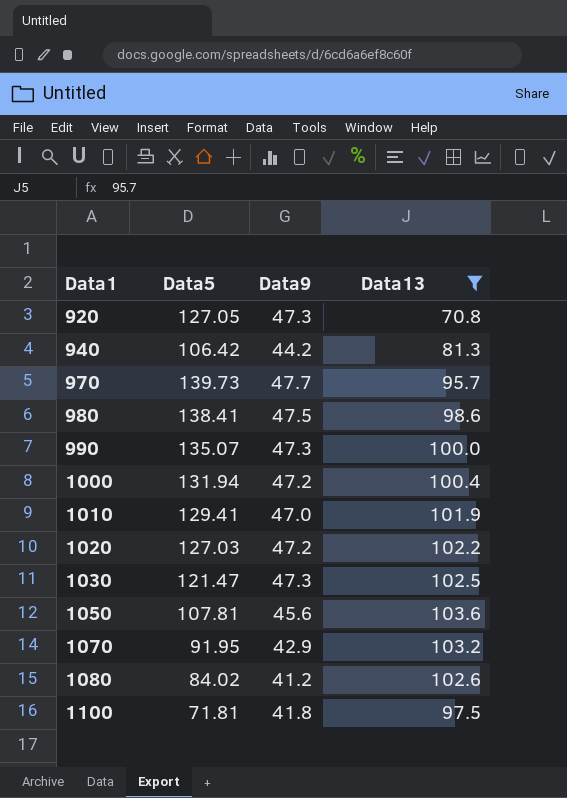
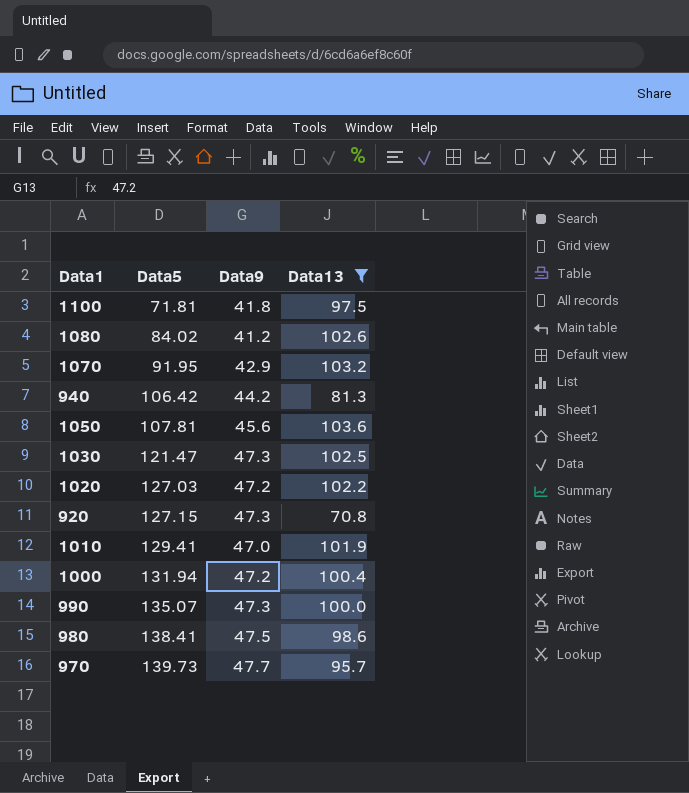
row order: Data1 ascending -> Data5 ascending
920 | Data5: 127.05 -> 127.15

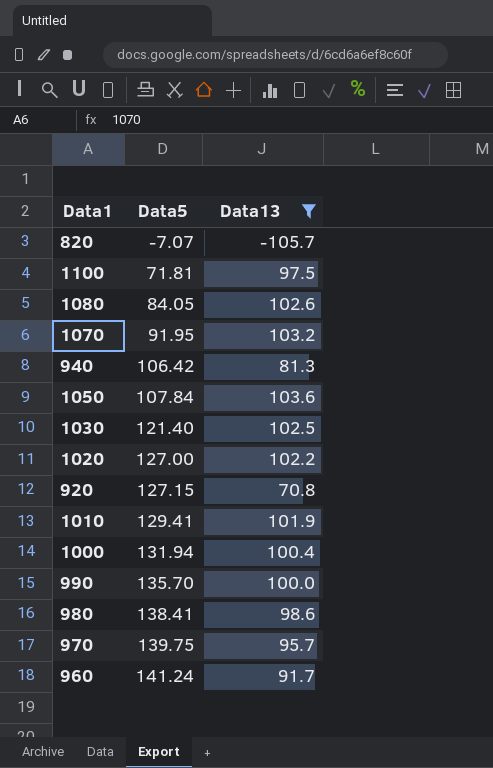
column Data9 | position: 3 -> none
row 820: none -> -7.07 | -105.7
1080 | Data5: 84.02 -> 84.05
1050 | Data5: 107.81 -> 107.84
1030 | Data5: 121.47 -> 121.40
1020 | Data5: 127.03 -> 127.00
990 | Data5: 135.07 -> 135.70
970 | Data5: 139.73 -> 139.75
row 960: none -> 141.24 | 91.7

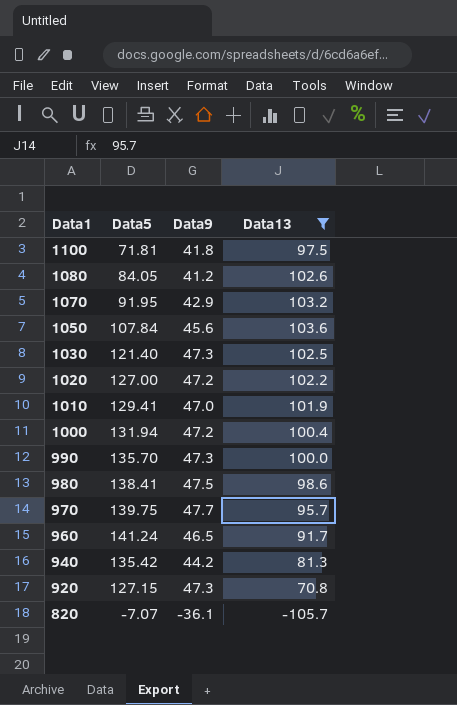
row order: Data5 ascending -> Data1 descending
column Data9 | position: none -> 3
940 | Data5: 106.42 -> 135.42

